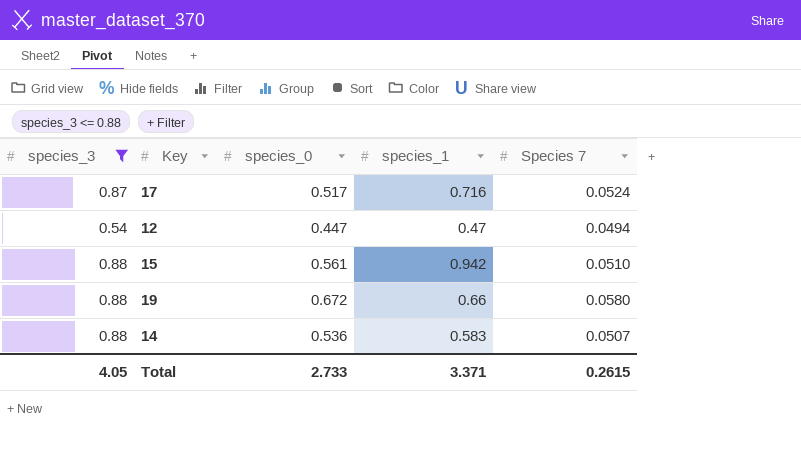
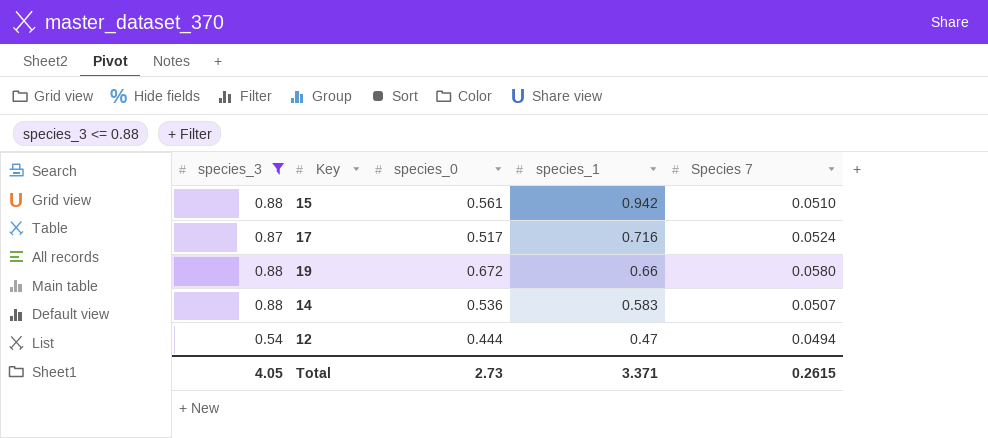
row order: none -> species_1 descending
12 | species_0: 0.447 -> 0.444
Total | species_0: 2.733 -> 2.73

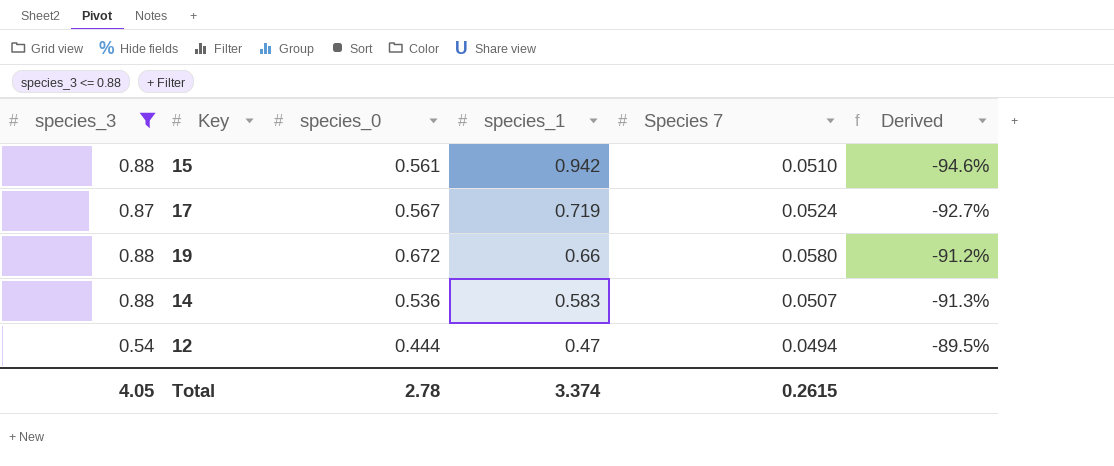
column Derived | formula: none -> ([Species 7] - [species_1]) / [species_1]
17 | species_0: 0.517 -> 0.567
17 | species_1: 0.716 -> 0.719
Total | species_0: 2.73 -> 2.78
Total | species_1: 3.371 -> 3.374

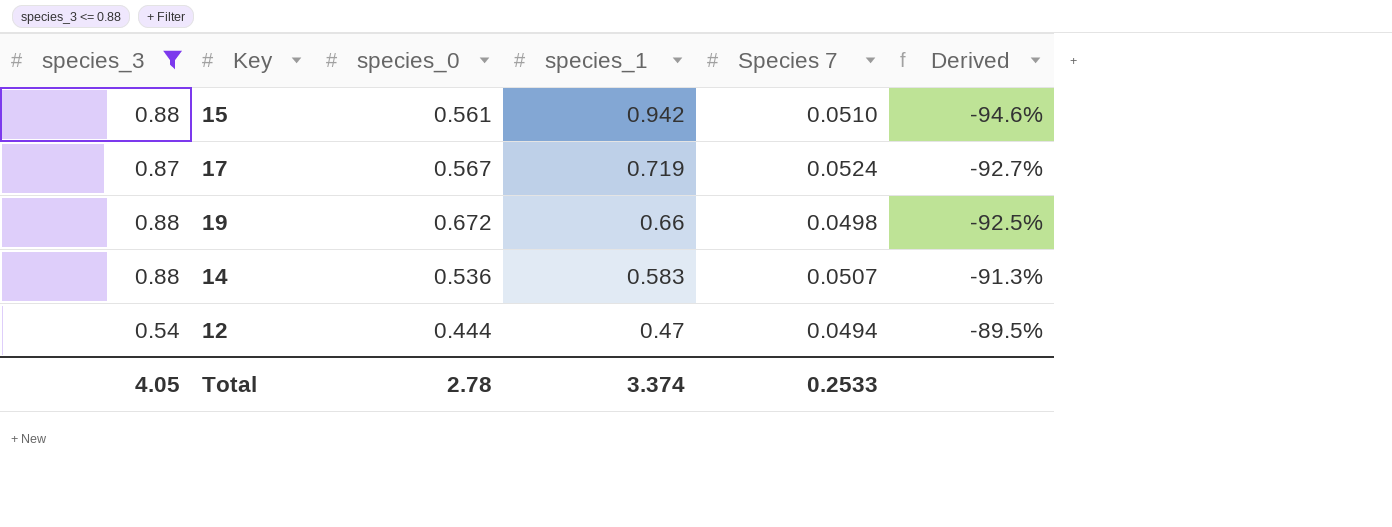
19 | Species 7: 0.0580 -> 0.0498
19 | Derived: -91.2% -> -92.5%
Total | Species 7: 0.2615 -> 0.2533

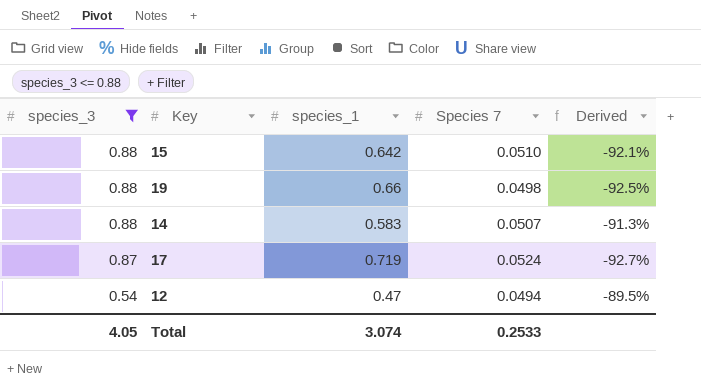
row order: species_1 descending -> species_3 descending
column species_0 | position: 3 -> none
15 | species_1: 0.942 -> 0.642
15 | Derived: -94.6% -> -92.1%
Total | species_1: 3.374 -> 3.074

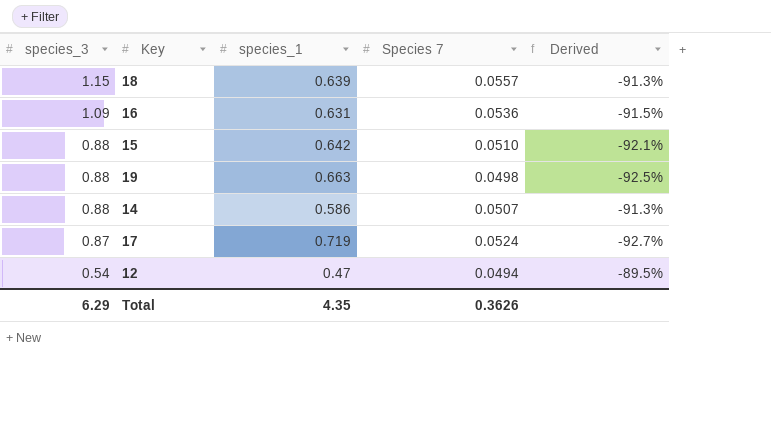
filter: species_3 <= 0.88 -> none
19 | species_1: 0.66 -> 0.663
14 | species_1: 0.583 -> 0.586
Total | species_3: 4.05 -> 6.29
Total | species_1: 3.074 -> 4.35
Total | Species 7: 0.2533 -> 0.3626

